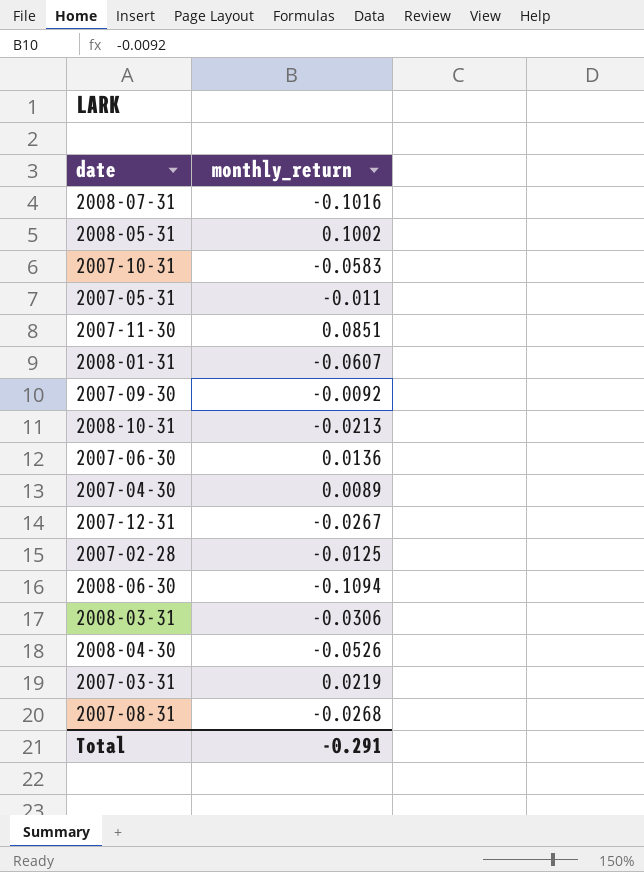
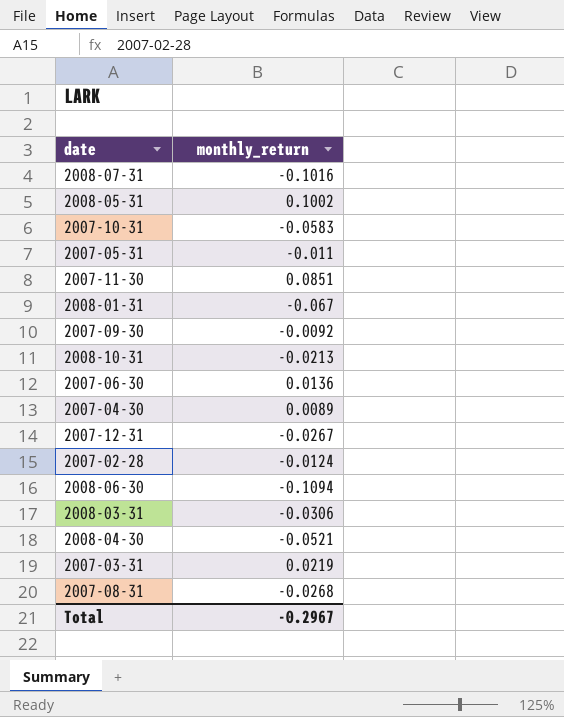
2008-01-31 | monthly_return: -0.0607 -> -0.067
2007-02-28 | monthly_return: -0.0125 -> -0.0124
2008-04-30 | monthly_return: -0.0526 -> -0.0521
Total | monthly_return: -0.291 -> -0.2967

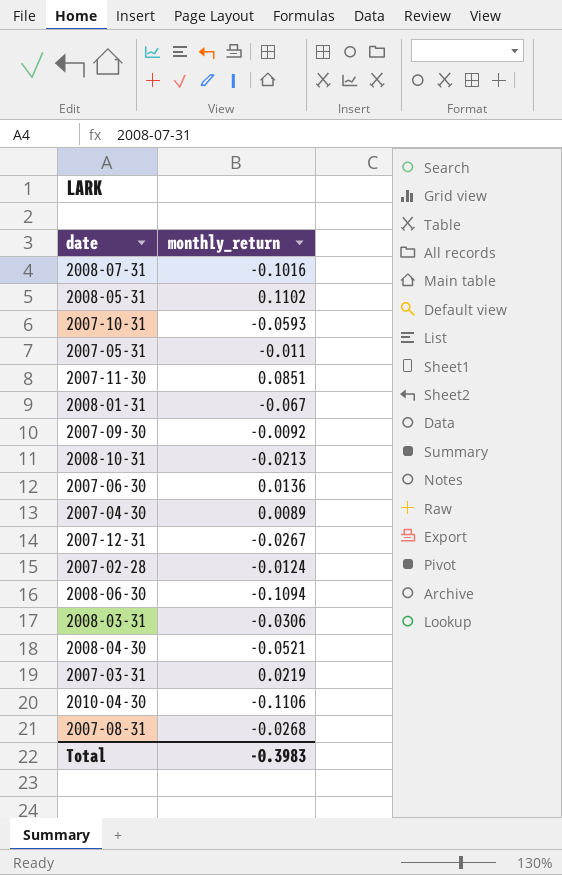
2008-05-31 | monthly_return: 0.1002 -> 0.1102
2007-10-31 | monthly_return: -0.0583 -> -0.0593
row 2010-04-30: none -> -0.1106
Total | monthly_return: -0.2967 -> -0.3983

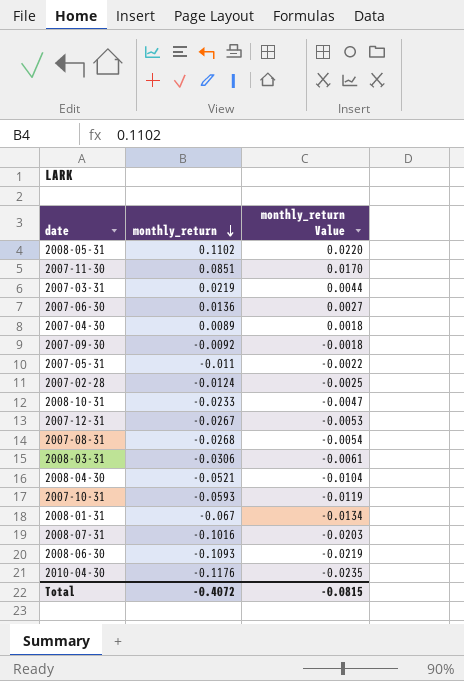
row order: none -> monthly_return descending
column monthly_return Value | formula: none -> [monthly_return] * 0.2
2008-10-31 | monthly_return: -0.0213 -> -0.0233
2008-06-30 | monthly_return: -0.1094 -> -0.1093
2010-04-30 | monthly_return: -0.1106 -> -0.1176
Total | monthly_return: -0.3983 -> -0.4072

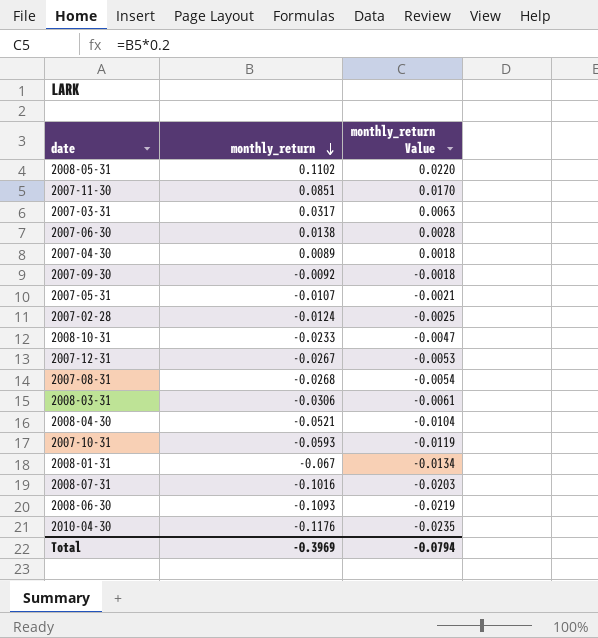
2007-03-31 | monthly_return: 0.0219 -> 0.0317
2007-03-31 | monthly_return Value: 0.0044 -> 0.0063
2007-06-30 | monthly_return: 0.0136 -> 0.0138
2007-06-30 | monthly_return Value: 0.0027 -> 0.0028
2007-05-31 | monthly_return: -0.011 -> -0.0107
2007-05-31 | monthly_return Value: -0.0022 -> -0.0021
Total | monthly_return: -0.4072 -> -0.3969
Total | monthly_return Value: -0.0815 -> -0.0794

